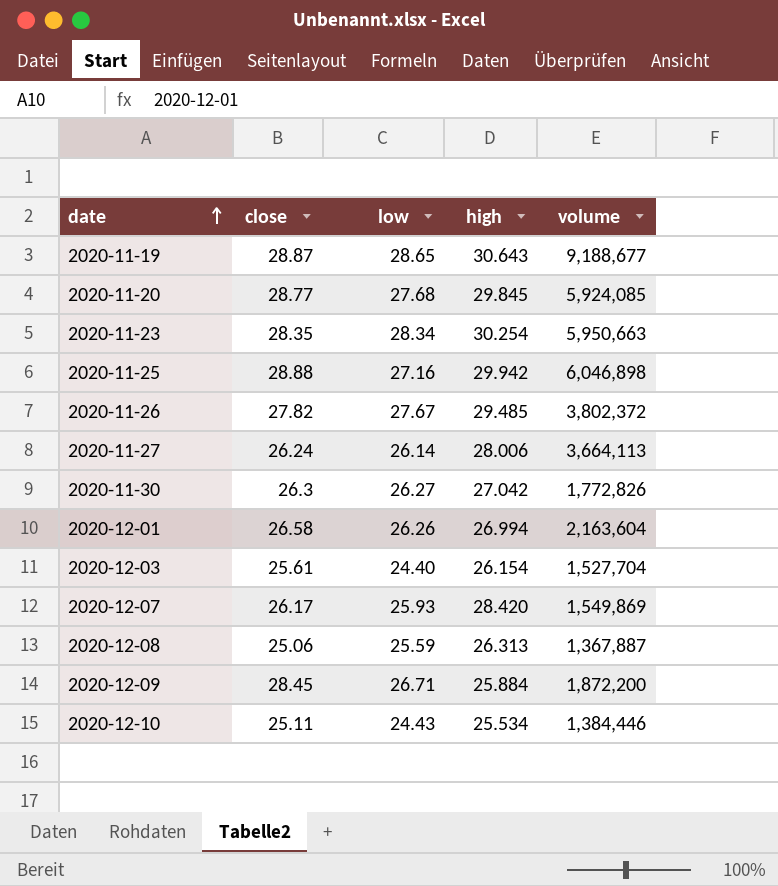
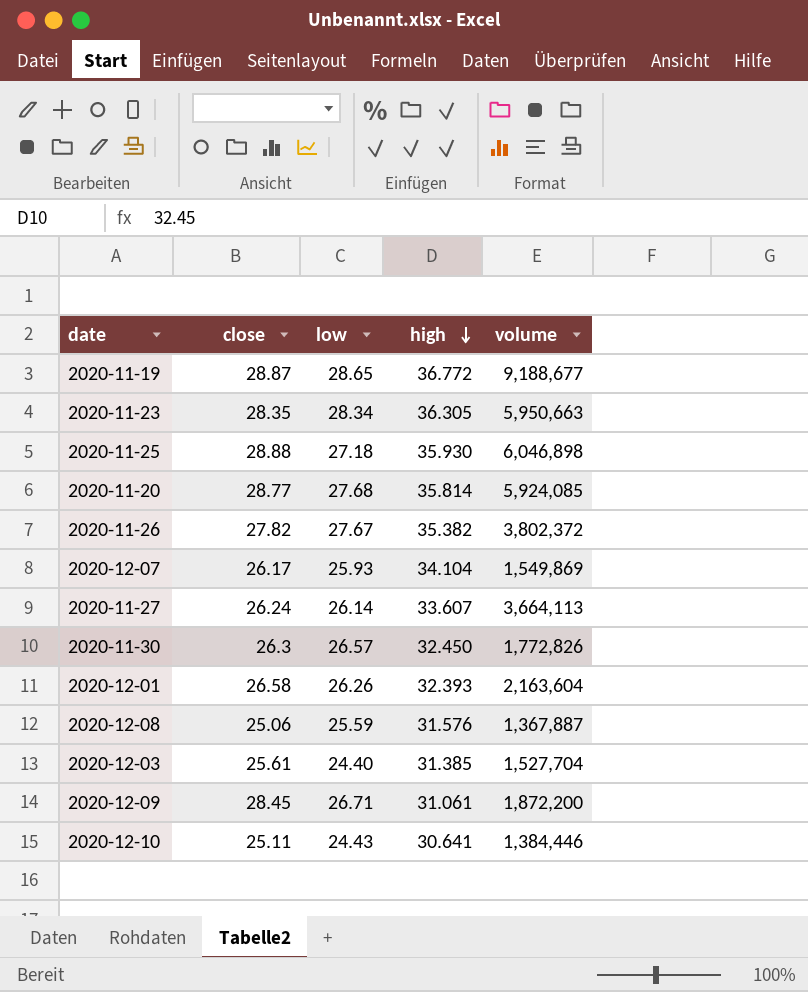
row order: date ascending -> high descending
2020-11-19 | high: 30.643 -> 36.772
2020-11-23 | high: 30.254 -> 36.305
2020-11-25 | low: 27.16 -> 27.18
2020-11-25 | high: 29.942 -> 35.930
2020-11-20 | high: 29.845 -> 35.814
2020-11-26 | high: 29.485 -> 35.382
2020-12-07 | high: 28.420 -> 34.104
2020-11-27 | high: 28.006 -> 33.607
2020-11-30 | low: 26.27 -> 26.57
2020-11-30 | high: 27.042 -> 32.450
2020-12-01 | high: 26.994 -> 32.393
2020-12-08 | high: 26.313 -> 31.576
2020-12-03 | high: 26.154 -> 31.385
2020-12-09 | high: 25.884 -> 31.061
2020-12-10 | high: 25.534 -> 30.641

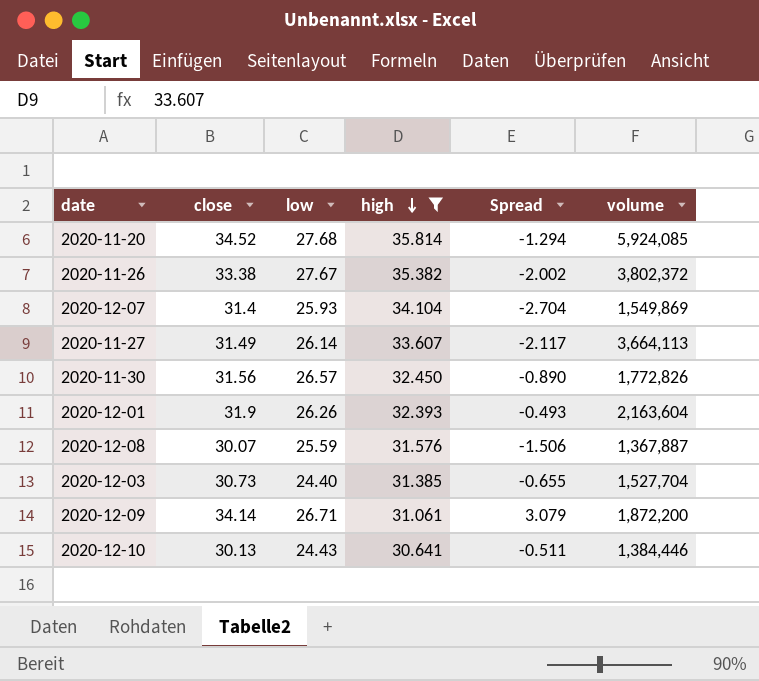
filter: none -> high <= 35.814
column Spread | formula: none -> [close] - [high]
2020-11-20 | close: 28.77 -> 34.52
2020-11-26 | close: 27.82 -> 33.38
2020-12-07 | close: 26.17 -> 31.4
2020-11-27 | close: 26.24 -> 31.49
2020-11-30 | close: 26.3 -> 31.56
2020-12-01 | close: 26.58 -> 31.9
2020-12-08 | close: 25.06 -> 30.07
2020-12-03 | close: 25.61 -> 30.73
2020-12-09 | close: 28.45 -> 34.14
2020-12-10 | close: 25.11 -> 30.13

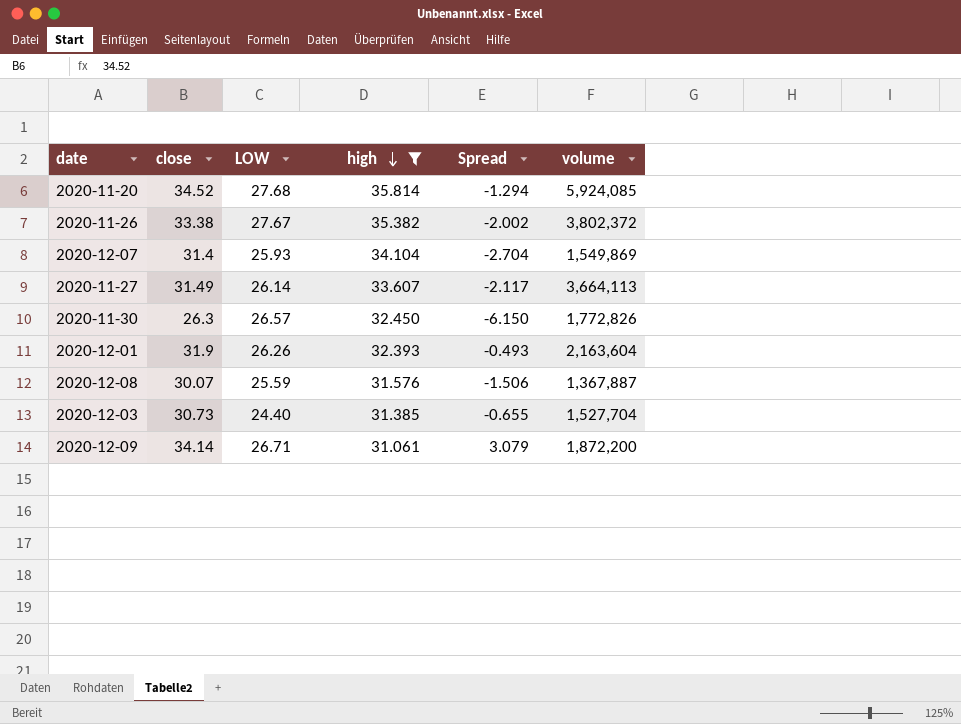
column name: low -> LOW
row 2020-12-10: 30.13 | 24.43 | 30.641 | -0.511 | 1,384,446 -> none
2020-11-30 | close: 31.56 -> 26.3
2020-11-30 | Spread: -0.890 -> -6.150

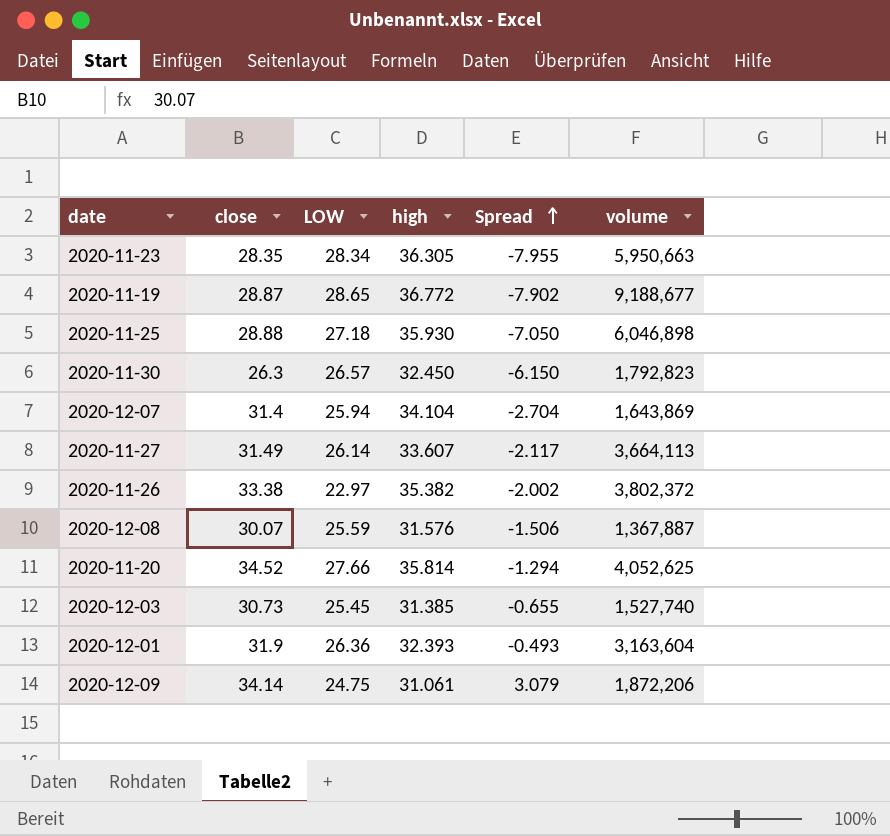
filter: high <= 35.814 -> none
row order: high descending -> Spread ascending
2020-11-30 | volume: 1,772,826 -> 1,792,823
2020-12-07 | LOW: 25.93 -> 25.94
2020-12-07 | volume: 1,549,869 -> 1,643,869
2020-11-26 | LOW: 27.67 -> 22.97
2020-11-20 | LOW: 27.68 -> 27.66
2020-11-20 | volume: 5,924,085 -> 4,052,625
2020-12-03 | LOW: 24.40 -> 25.45
2020-12-03 | volume: 1,527,704 -> 1,527,740
2020-12-01 | LOW: 26.26 -> 26.36
2020-12-01 | volume: 2,163,604 -> 3,163,604
2020-12-09 | LOW: 26.71 -> 24.75
2020-12-09 | volume: 1,872,200 -> 1,872,206

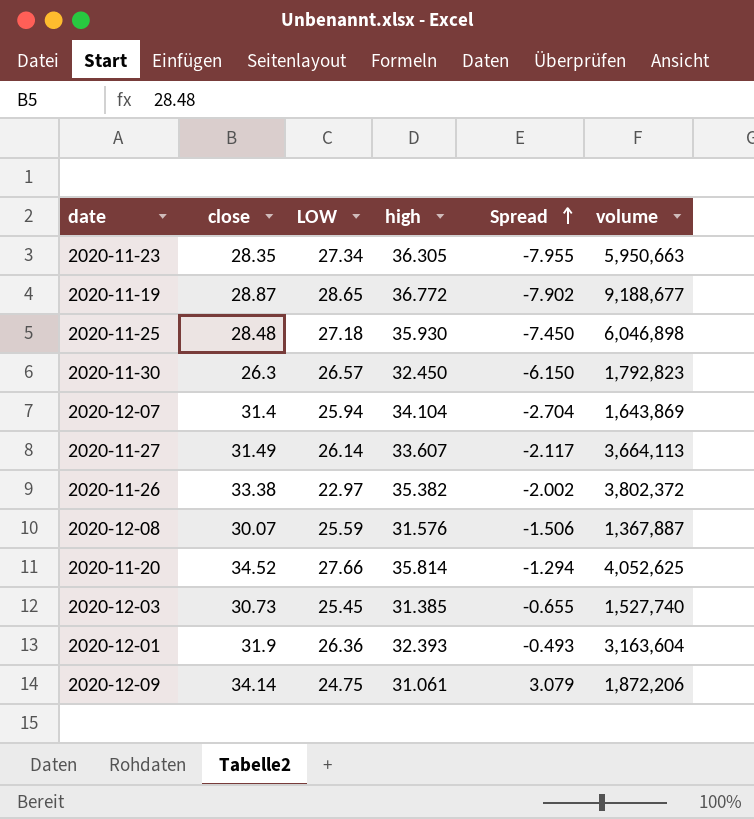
2020-11-23 | LOW: 28.34 -> 27.34
2020-11-25 | close: 28.88 -> 28.48
2020-11-25 | Spread: -7.050 -> -7.450

